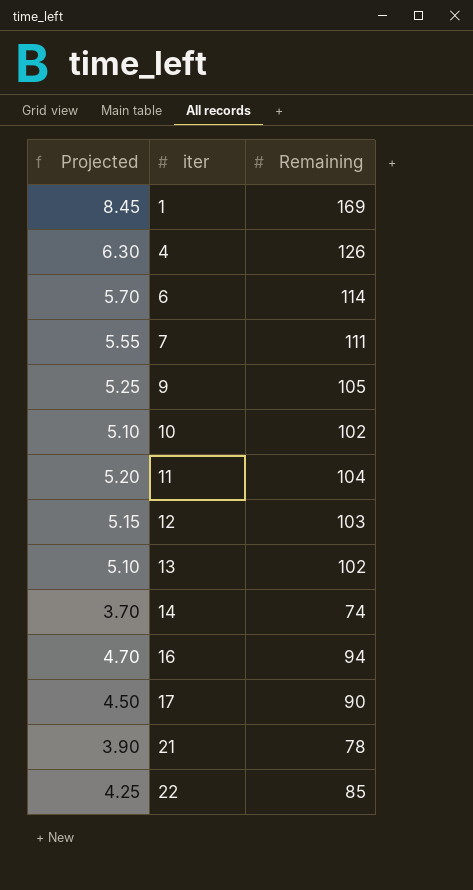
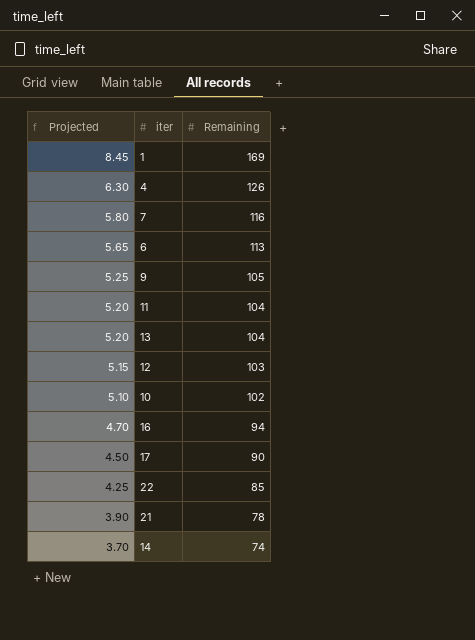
row order: iter ascending -> Projected descending
7 | Projected: 5.55 -> 5.80
7 | Remaining: 111 -> 116
6 | Projected: 5.70 -> 5.65
6 | Remaining: 114 -> 113
13 | Projected: 5.10 -> 5.20
13 | Remaining: 102 -> 104

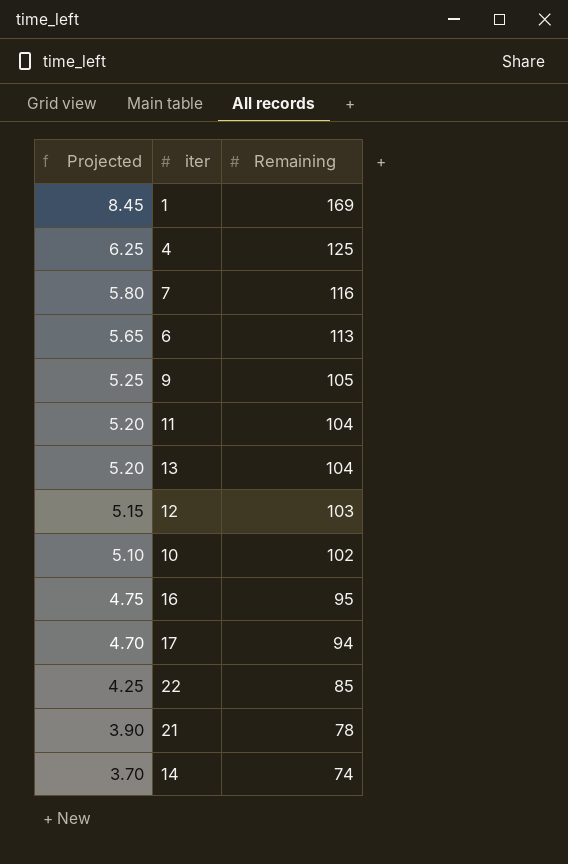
4 | Projected: 6.30 -> 6.25
4 | Remaining: 126 -> 125
16 | Projected: 4.70 -> 4.75
16 | Remaining: 94 -> 95
17 | Projected: 4.50 -> 4.70
17 | Remaining: 90 -> 94

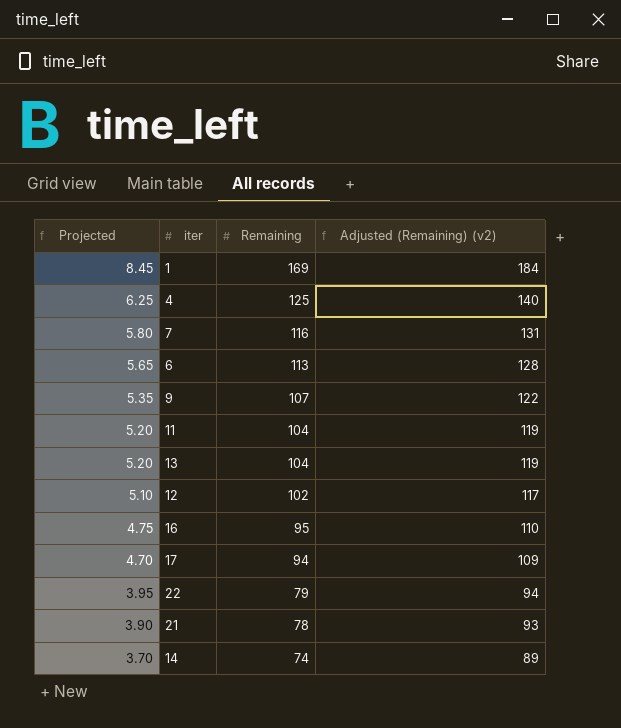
column Adjusted (Remaining) (v2) | formula: none -> [Remaining] + 15
row 10: 5.10 | 102 -> none
9 | Projected: 5.25 -> 5.35
9 | Remaining: 105 -> 107
12 | Projected: 5.15 -> 5.10
12 | Remaining: 103 -> 102
22 | Projected: 4.25 -> 3.95
22 | Remaining: 85 -> 79

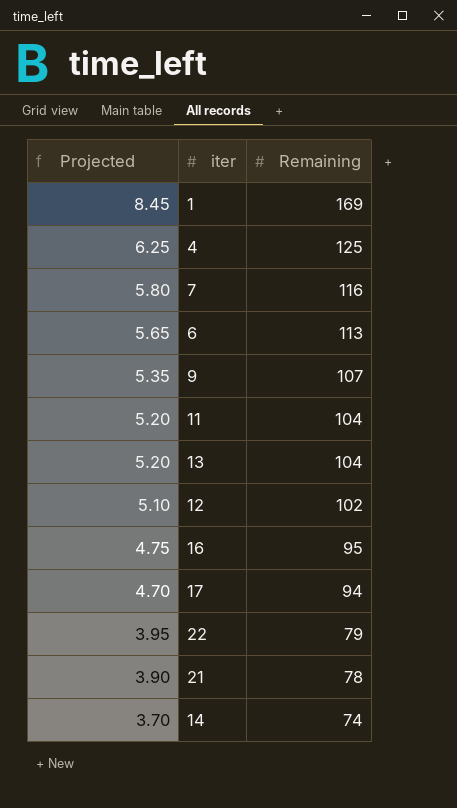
column Adjusted (Remaining) (v2) | formula: [Remaining] + 15 -> none

